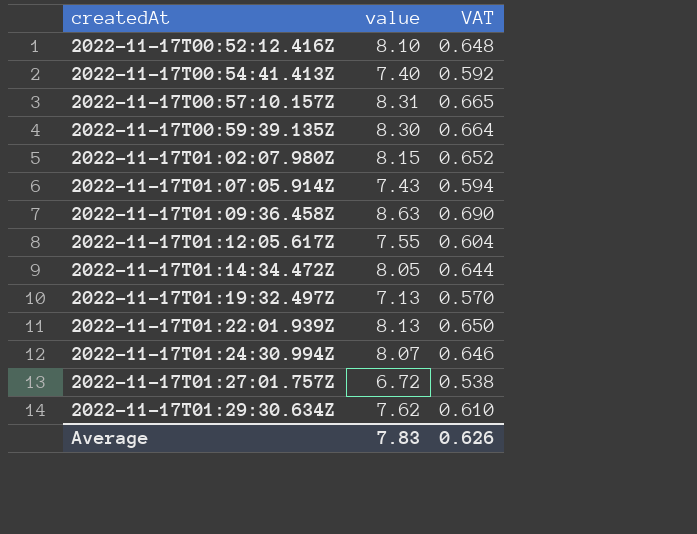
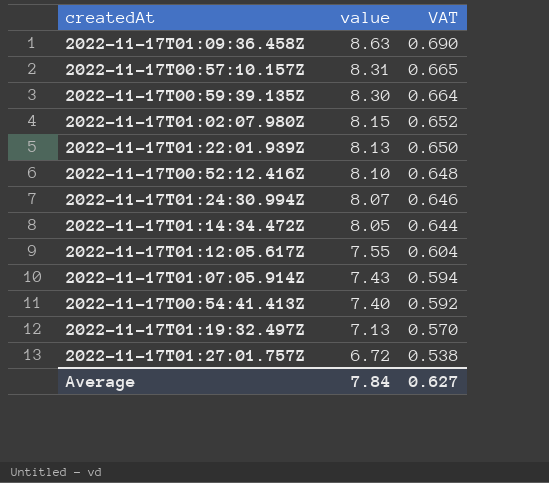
row order: createdAt ascending -> value descending
row 2022-11-17T01:29:30.634Z: 7.62 | 0.610 -> none
Average | value: 7.83 -> 7.84
Average | VAT: 0.626 -> 0.627

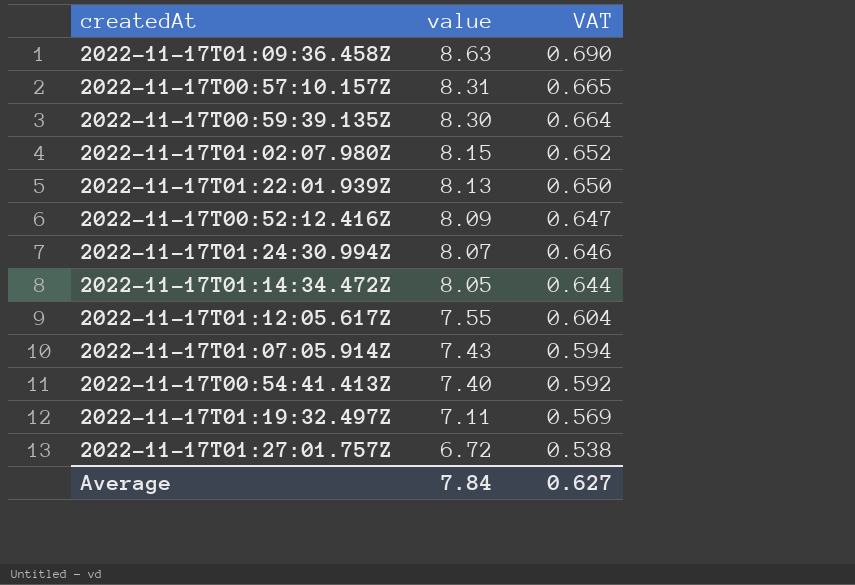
2022-11-17T00:52:12.416Z | value: 8.10 -> 8.09
2022-11-17T00:52:12.416Z | VAT: 0.648 -> 0.647
2022-11-17T01:19:32.497Z | value: 7.13 -> 7.11
2022-11-17T01:19:32.497Z | VAT: 0.570 -> 0.569

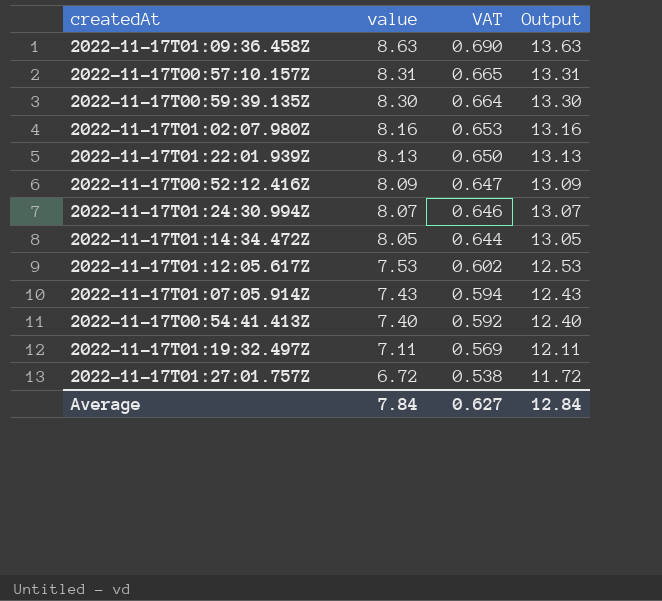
column Output | formula: none -> [value] + 5
2022-11-17T01:02:07.980Z | value: 8.15 -> 8.16
2022-11-17T01:02:07.980Z | VAT: 0.652 -> 0.653
2022-11-17T01:12:05.617Z | value: 7.55 -> 7.53
2022-11-17T01:12:05.617Z | VAT: 0.604 -> 0.602

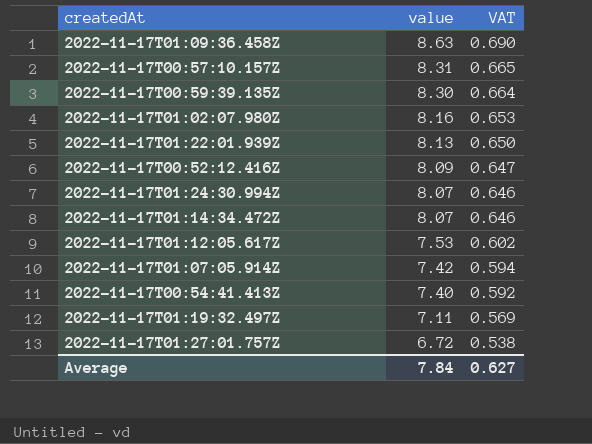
column Output | formula: [value] + 5 -> none
2022-11-17T01:14:34.472Z | value: 8.05 -> 8.07
2022-11-17T01:14:34.472Z | VAT: 0.644 -> 0.646
2022-11-17T01:07:05.914Z | value: 7.43 -> 7.42

